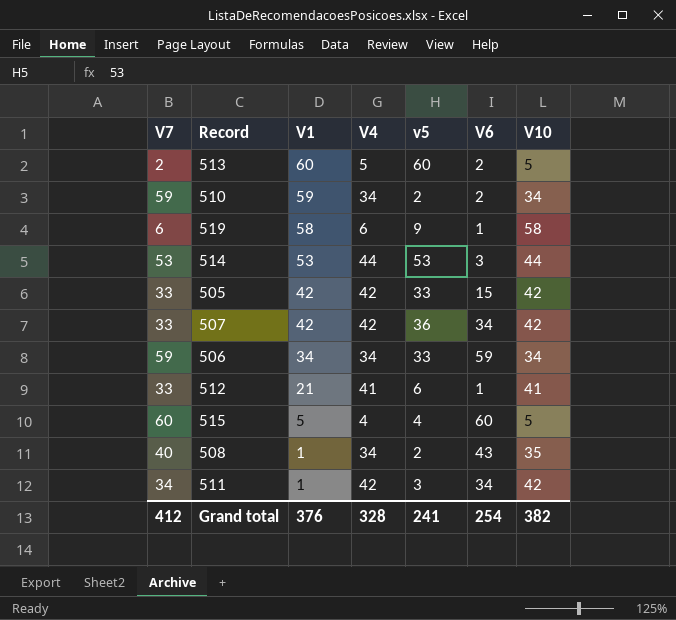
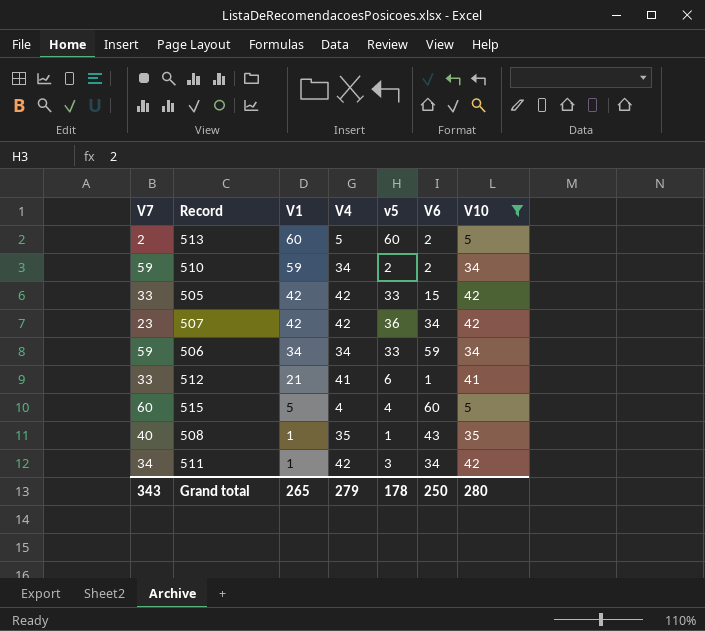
filter: none -> V10 <= 42
507 | V7: 33 -> 23
508 | V4: 34 -> 35
508 | v5: 2 -> 1
Grand total | V7: 412 -> 343
Grand total | V1: 376 -> 265
Grand total | V4: 328 -> 279
Grand total | v5: 241 -> 178
Grand total | V6: 254 -> 250
Grand total | V10: 382 -> 280

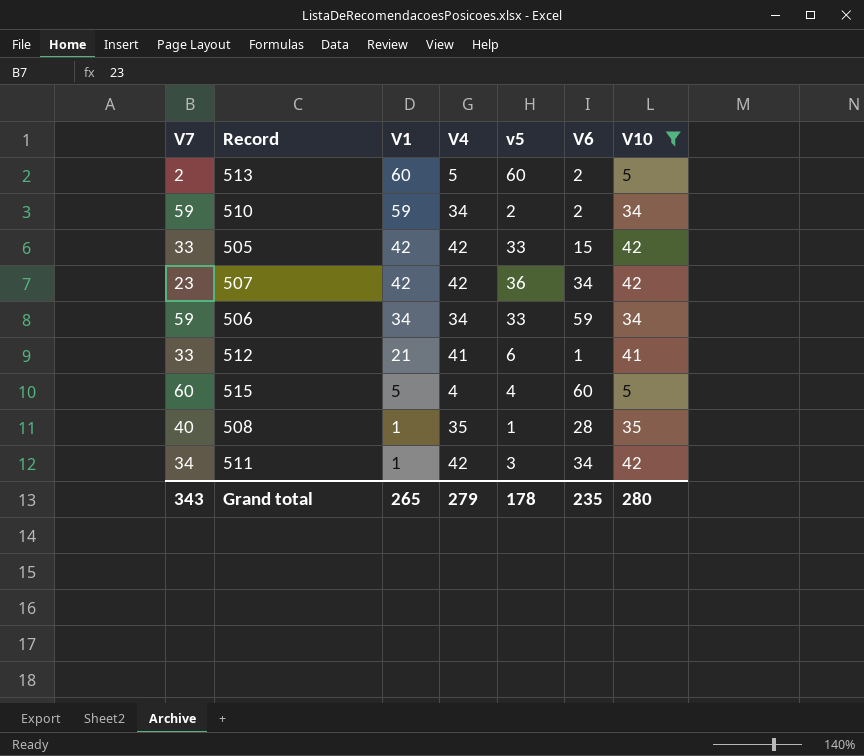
508 | V6: 43 -> 28
Grand total | V6: 250 -> 235

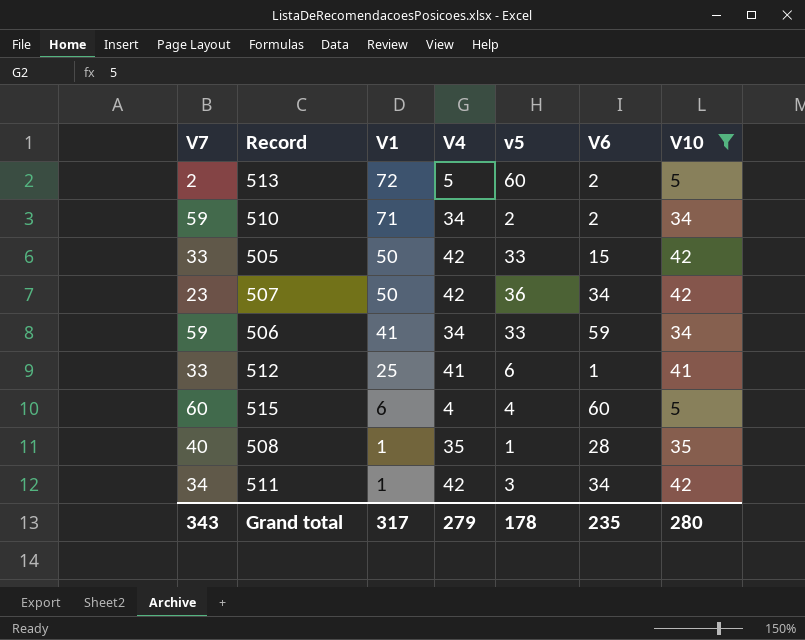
513 | V1: 60 -> 72
510 | V1: 59 -> 71
505 | V1: 42 -> 50
507 | V1: 42 -> 50
506 | V1: 34 -> 41
512 | V1: 21 -> 25
515 | V1: 5 -> 6
Grand total | V1: 265 -> 317

